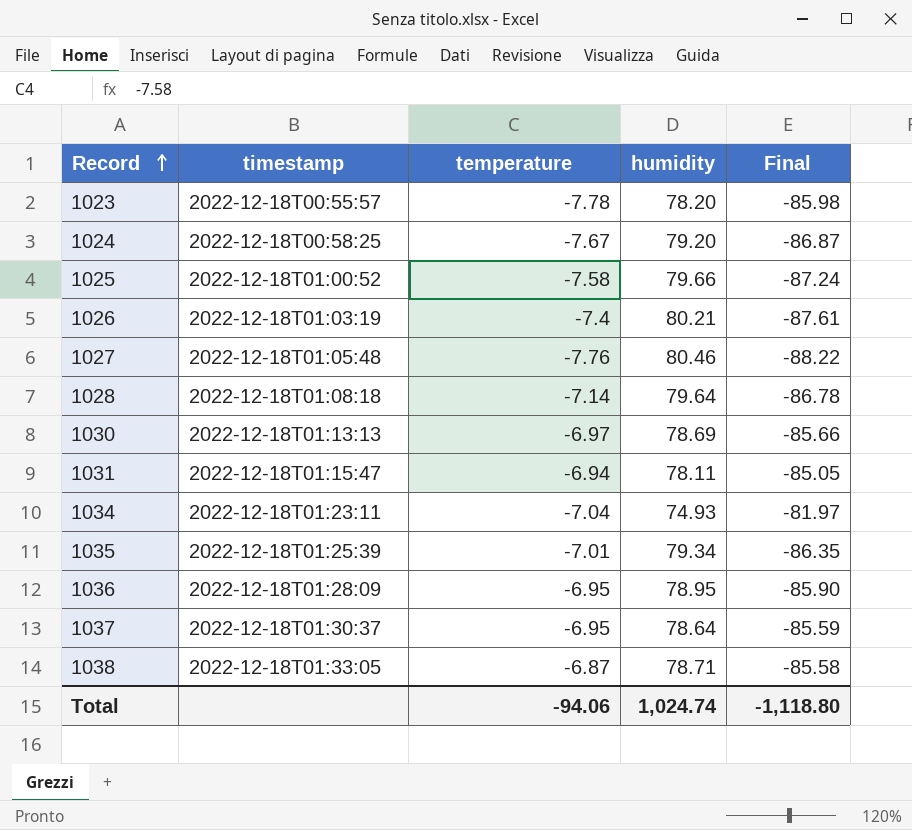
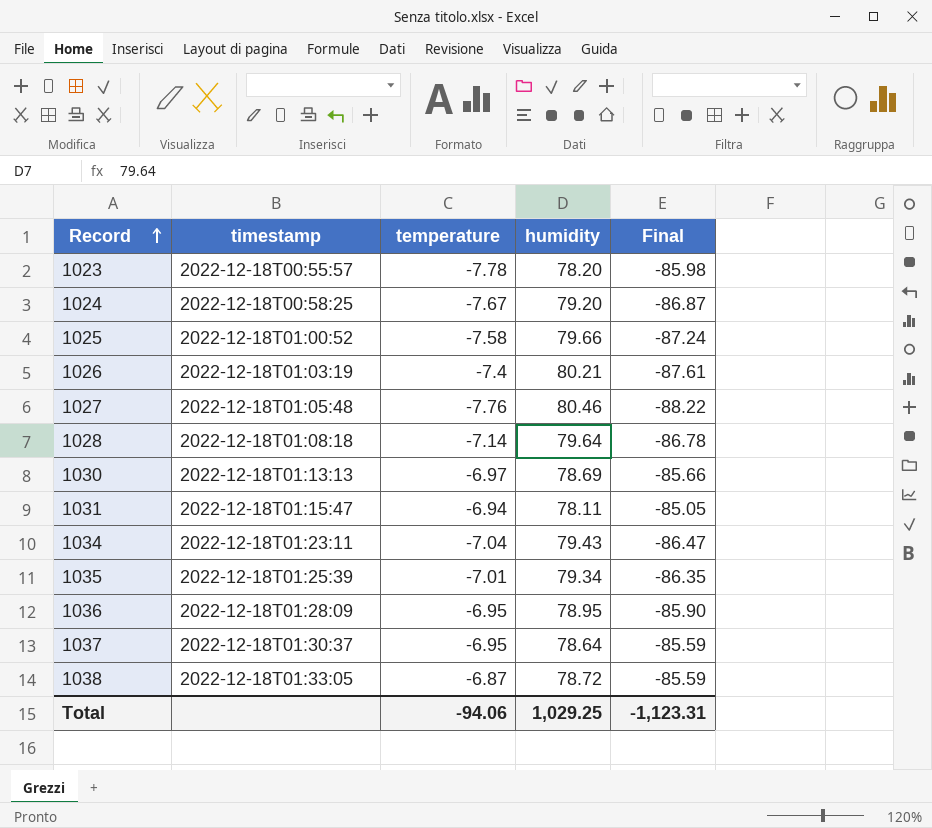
1034 | humidity: 74.93 -> 79.43
1034 | Final: -81.97 -> -86.47
1038 | humidity: 78.71 -> 78.72
1038 | Final: -85.58 -> -85.59
Total | humidity: 1,024.74 -> 1,029.25
Total | Final: -1,118.80 -> -1,123.31

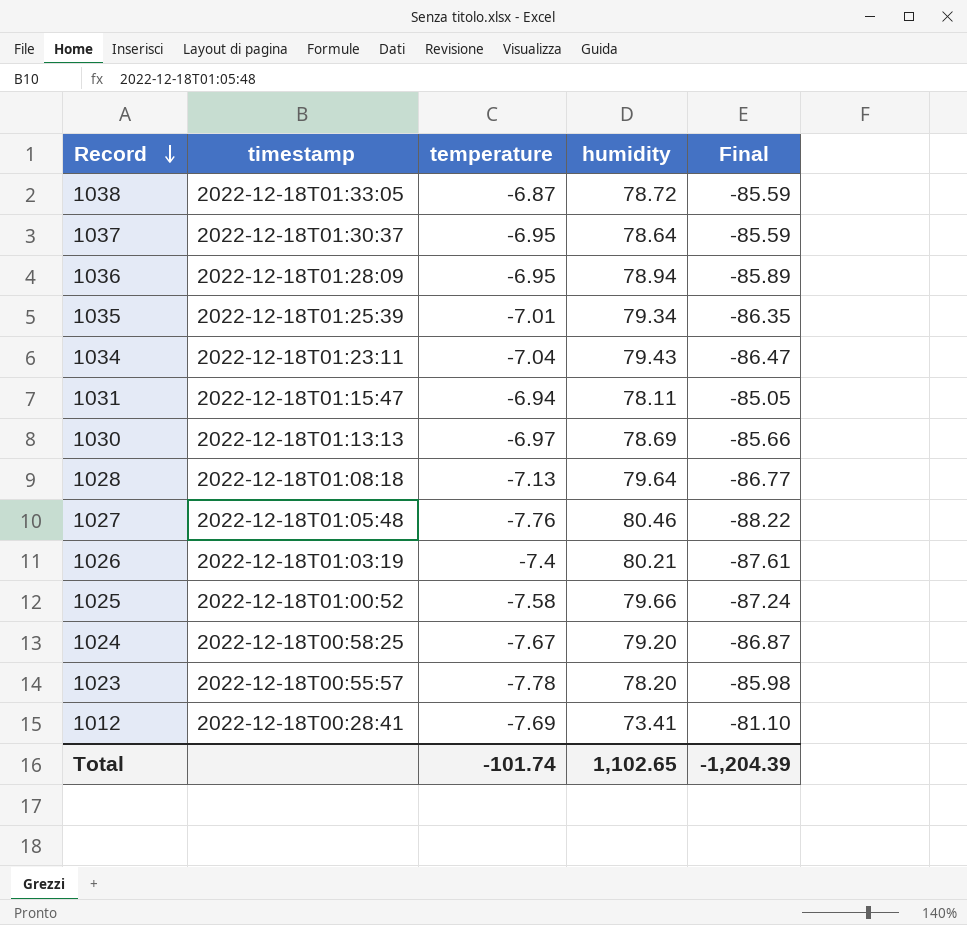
row order: Record ascending -> Record descending
1036 | humidity: 78.95 -> 78.94
1036 | Final: -85.90 -> -85.89
1028 | temperature: -7.14 -> -7.13
1028 | Final: -86.78 -> -86.77
row 1012: none -> 2022-12-18T00:28:41 | -7.69 | 73.41 | -81.10
Total | temperature: -94.06 -> -101.74
Total | humidity: 1,029.25 -> 1,102.65
Total | Final: -1,123.31 -> -1,204.39

